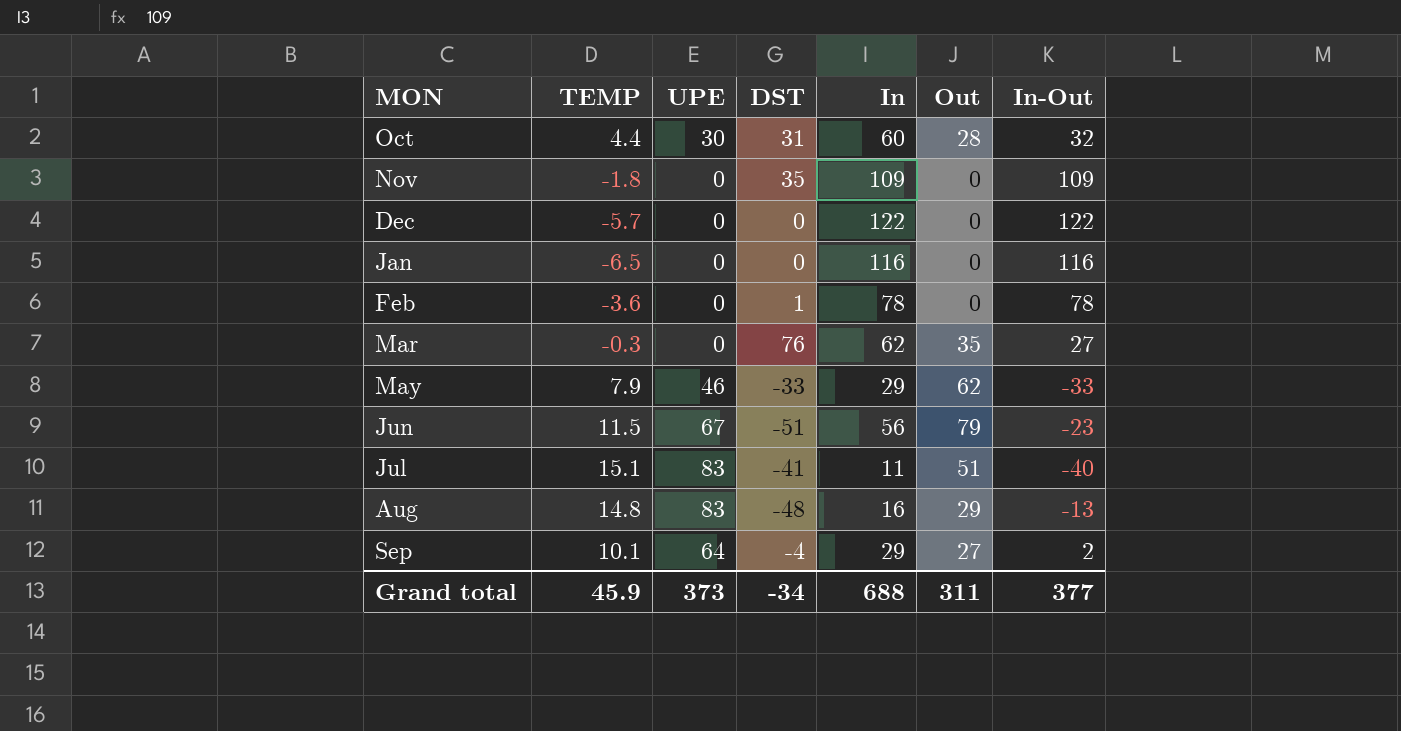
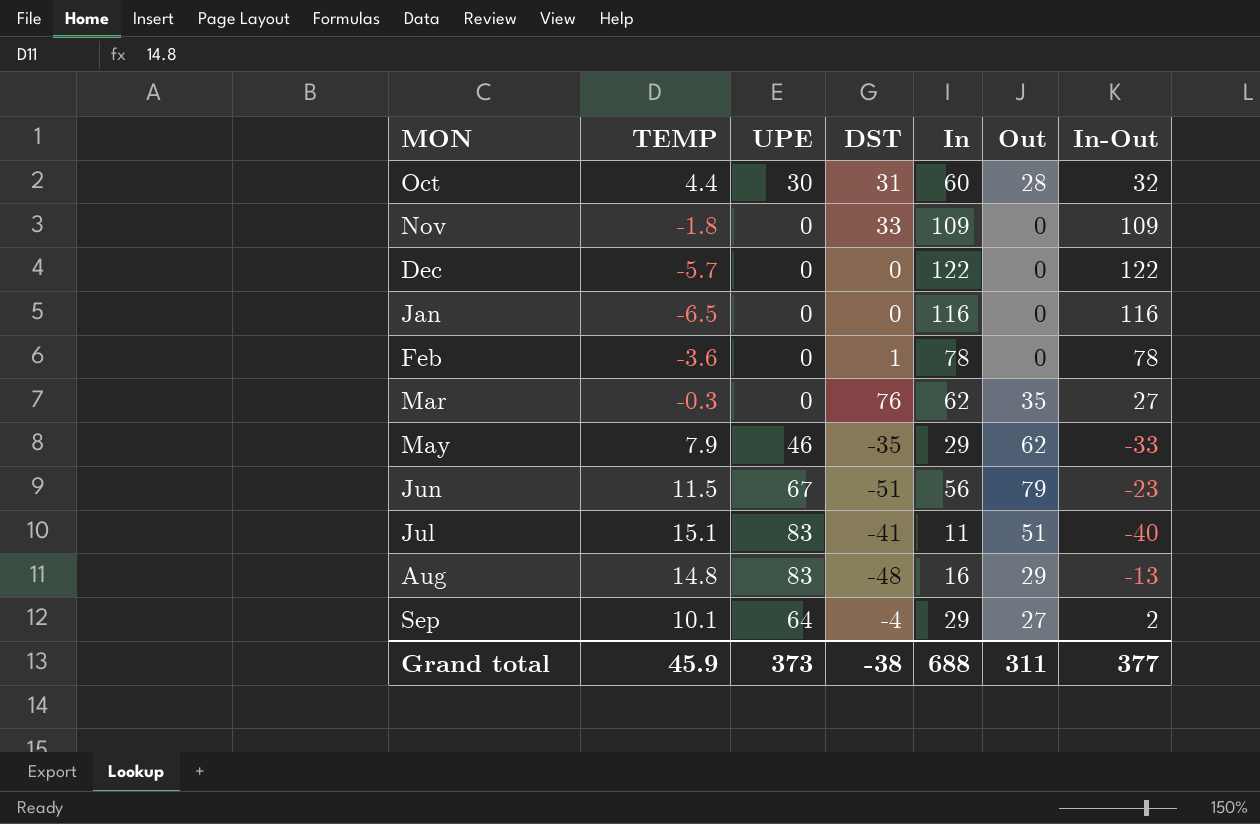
Nov | DST: 35 -> 33
May | DST: -33 -> -35
Grand total | DST: -34 -> -38

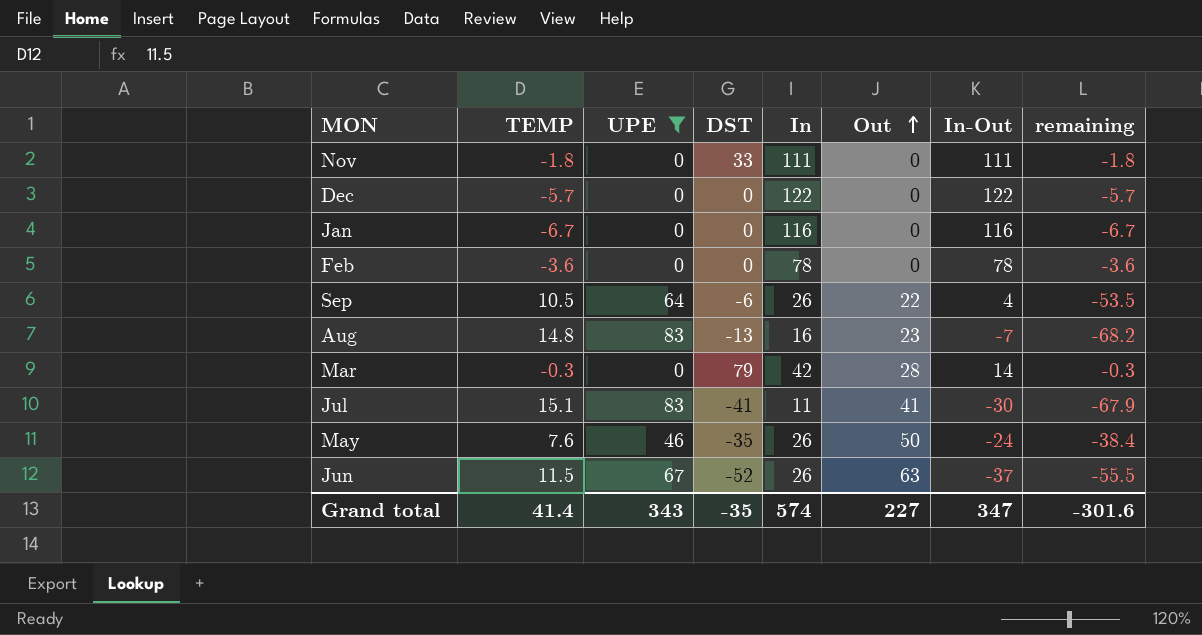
filter: none -> UPE != 30
row order: none -> Out ascending
column remaining | formula: none -> [TEMP] - [UPE]
Nov | In: 109 -> 111
Nov | In-Out: 109 -> 111
Jan | TEMP: -6.5 -> -6.7
Feb | DST: 1 -> 0
Sep | TEMP: 10.1 -> 10.5
Sep | DST: -4 -> -6
Sep | In: 29 -> 26
Sep | Out: 27 -> 22
Sep | In-Out: 2 -> 4
Aug | DST: -48 -> -13
Aug | Out: 29 -> 23
Aug | In-Out: -13 -> -7
Mar | DST: 76 -> 79
Mar | In: 62 -> 42
Mar | Out: 35 -> 28
Mar | In-Out: 27 -> 14
Jul | Out: 51 -> 41
Jul | In-Out: -40 -> -30
May | TEMP: 7.9 -> 7.6
May | In: 29 -> 26
May | Out: 62 -> 50
May | In-Out: -33 -> -24
Jun | DST: -51 -> -52
Jun | In: 56 -> 26
Jun | Out: 79 -> 63
Jun | In-Out: -23 -> -37
Grand total | TEMP: 45.9 -> 41.4
Grand total | UPE: 373 -> 343
Grand total | DST: -38 -> -35
Grand total | In: 688 -> 574
Grand total | Out: 311 -> 227
Grand total | In-Out: 377 -> 347

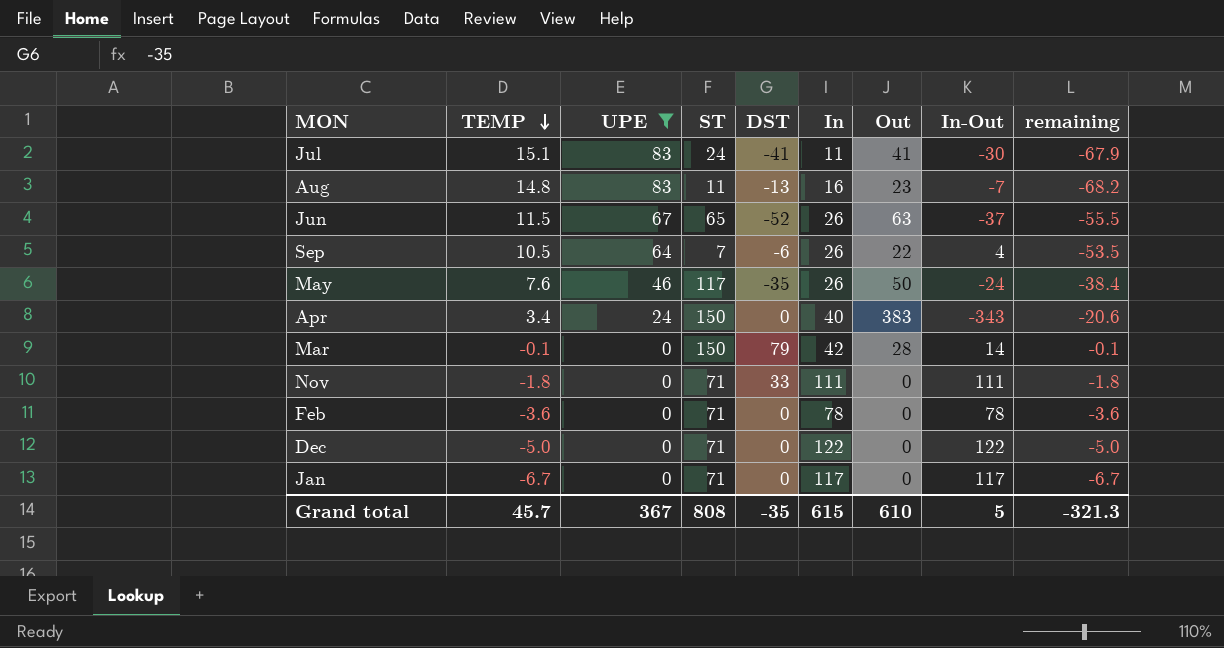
row order: Out ascending -> TEMP descending
column ST | position: none -> 4
row Apr: none -> 3.4 | 24 | 150 | 0 | 40 | 383 | -343 | -20.6
Mar | TEMP: -0.3 -> -0.1
Mar | remaining: -0.3 -> -0.1
Dec | TEMP: -5.7 -> -5.0
Dec | remaining: -5.7 -> -5.0
Jan | In: 116 -> 117
Jan | In-Out: 116 -> 117
Grand total | TEMP: 41.4 -> 45.7
Grand total | UPE: 343 -> 367
Grand total | In: 574 -> 615
Grand total | Out: 227 -> 610
Grand total | In-Out: 347 -> 5
Grand total | remaining: -301.6 -> -321.3

